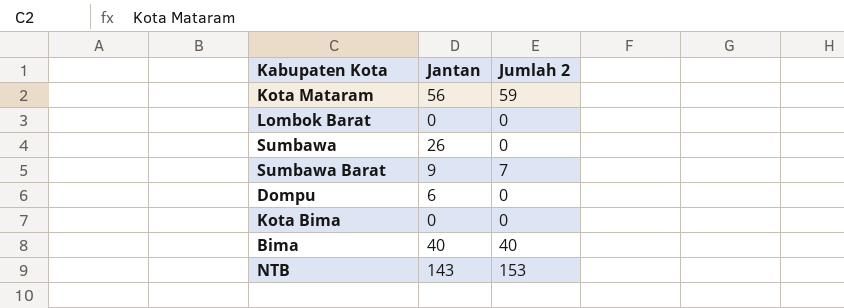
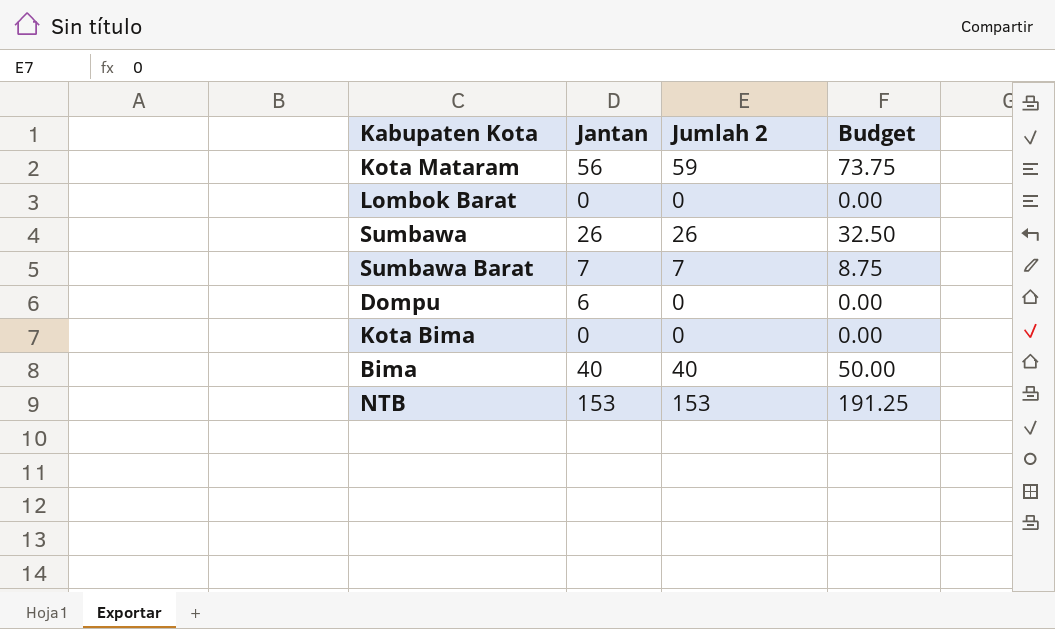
column Budget | formula: none -> [Jumlah 2] * 1.25
Sumbawa | Jumlah 2: 0 -> 26
Sumbawa Barat | Jantan: 9 -> 7
NTB | Jantan: 143 -> 153

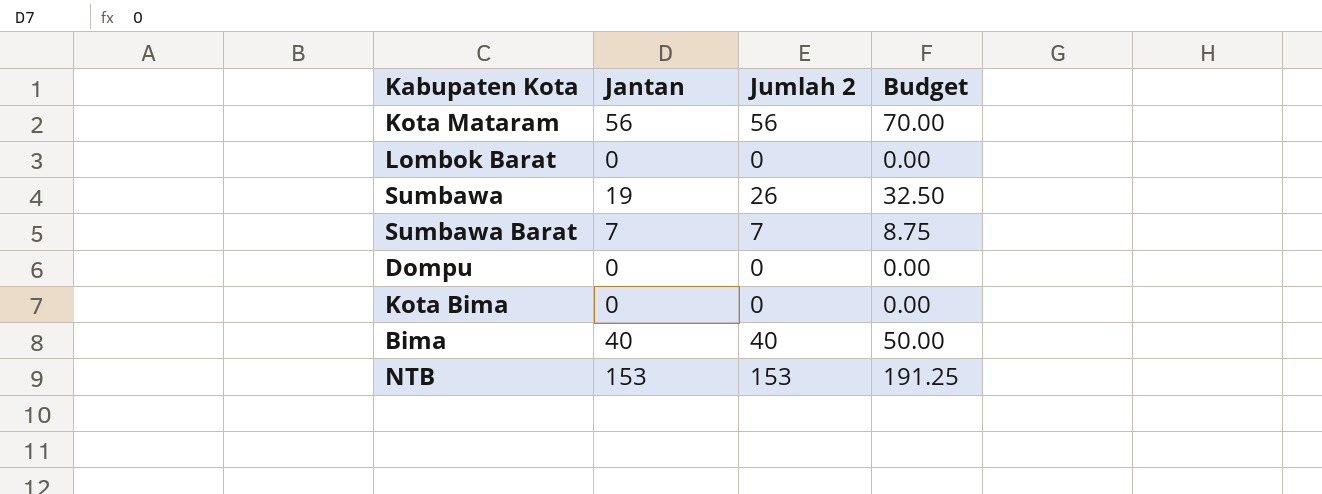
Kota Mataram | Jumlah 2: 59 -> 56
Kota Mataram | Budget: 73.75 -> 70.00
Sumbawa | Jantan: 26 -> 19
Dompu | Jantan: 6 -> 0

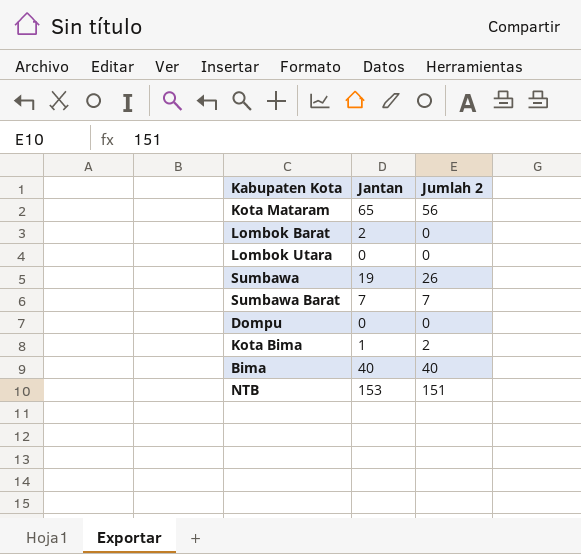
column Budget | formula: [Jumlah 2] * 1.25 -> none
Kota Mataram | Jantan: 56 -> 65
Lombok Barat | Jantan: 0 -> 2
row Lombok Utara: none -> 0 | 0
Kota Bima | Jantan: 0 -> 1
Kota Bima | Jumlah 2: 0 -> 2
NTB | Jumlah 2: 153 -> 151

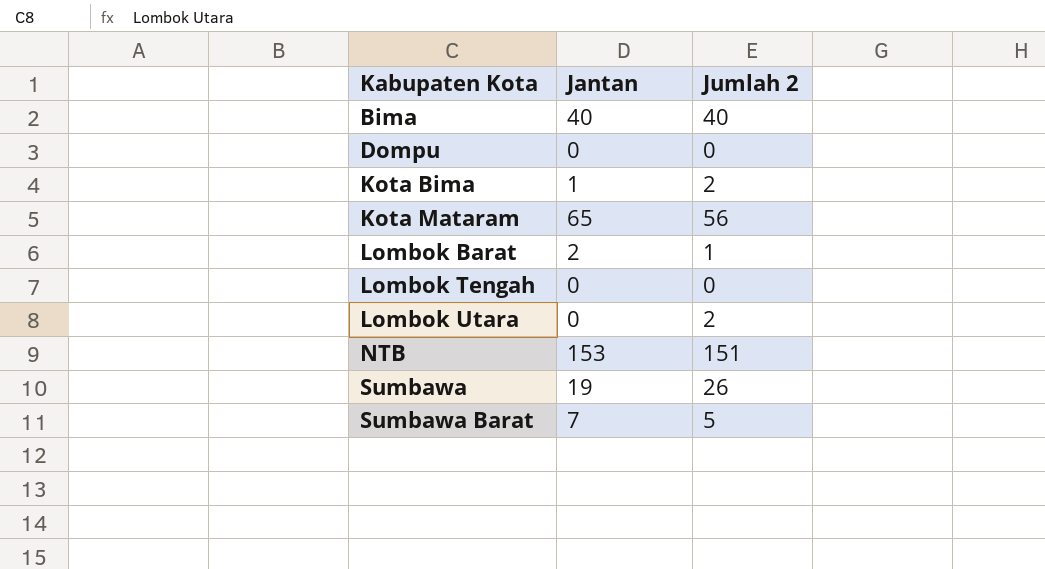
row order: none -> Kabupaten Kota ascending
Lombok Barat | Jumlah 2: 0 -> 1
row Lombok Tengah: none -> 0 | 0
Lombok Utara | Jumlah 2: 0 -> 2
Sumbawa Barat | Jumlah 2: 7 -> 5

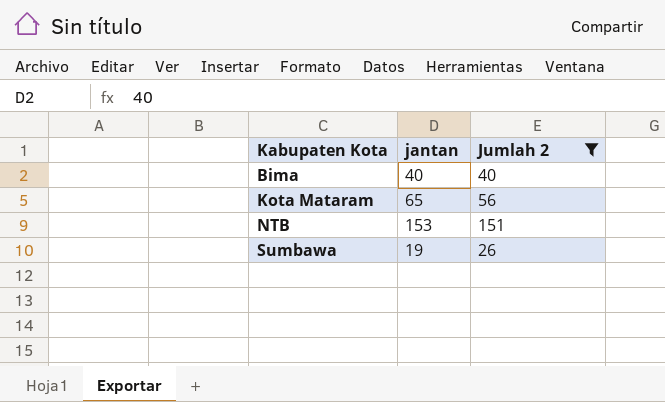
filter: none -> Jumlah 2 >= 26
column name: Jantan -> jantan

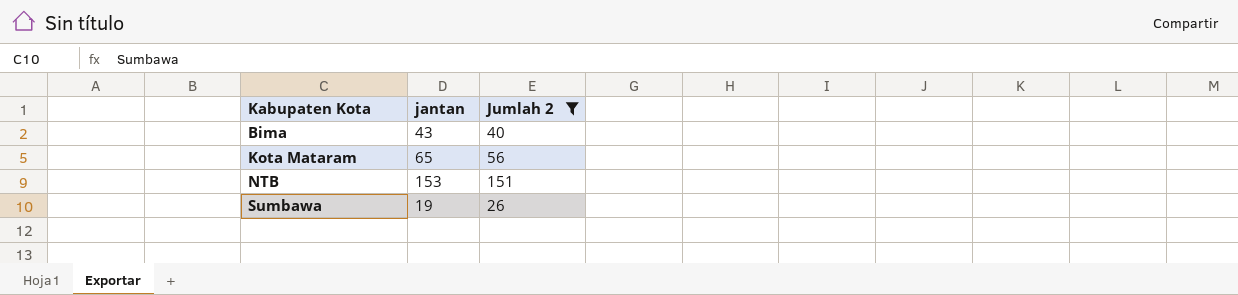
Bima | jantan: 40 -> 43

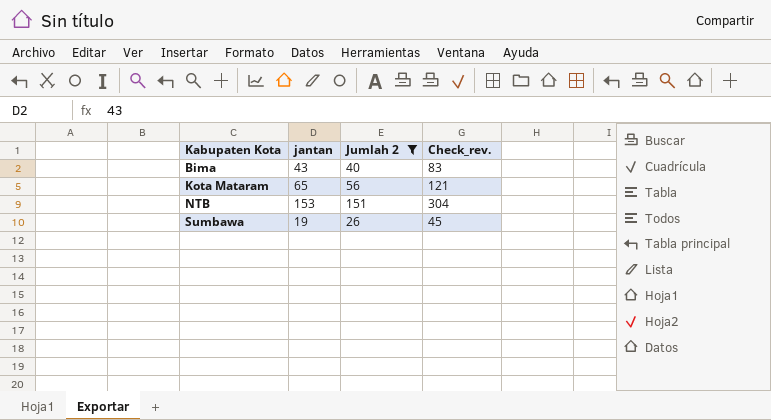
column Check_rev. | formula: none -> [jantan] + [Jumlah 2]

